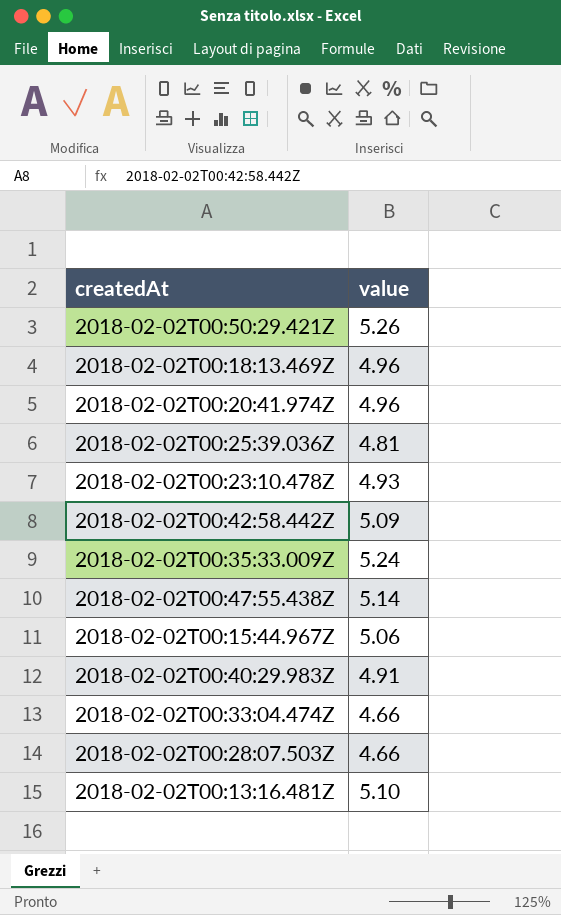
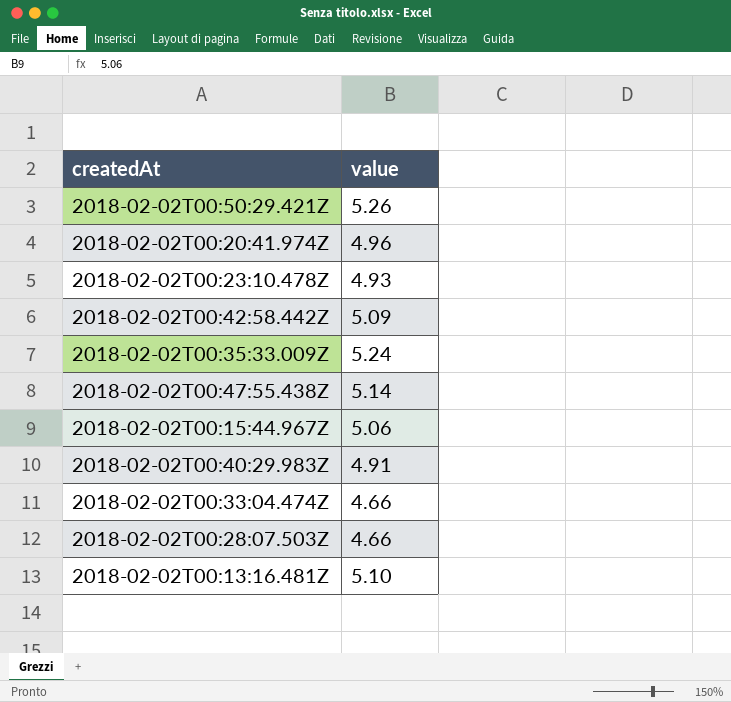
row 2018-02-02T00:18:13.469Z: 4.96 -> none
row 2018-02-02T00:25:39.036Z: 4.81 -> none

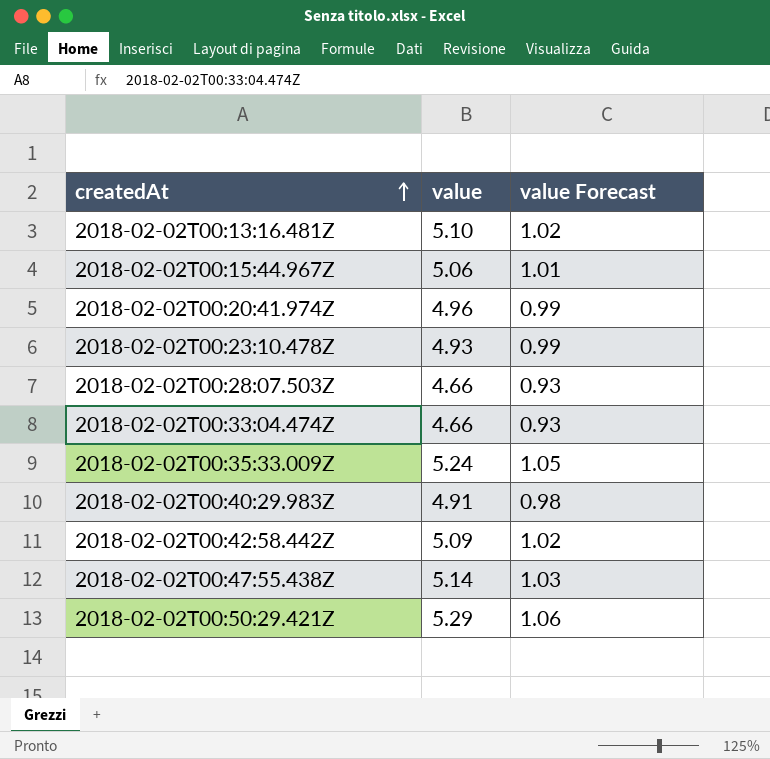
row order: none -> createdAt ascending
column value Forecast | formula: none -> [value] * 0.2
2018-02-02T00:50:29.421Z | value: 5.26 -> 5.29

